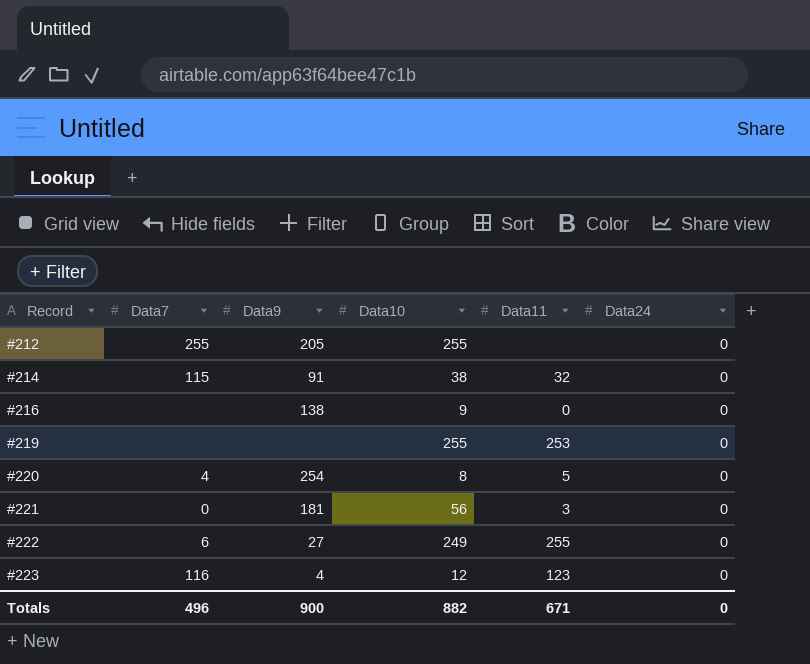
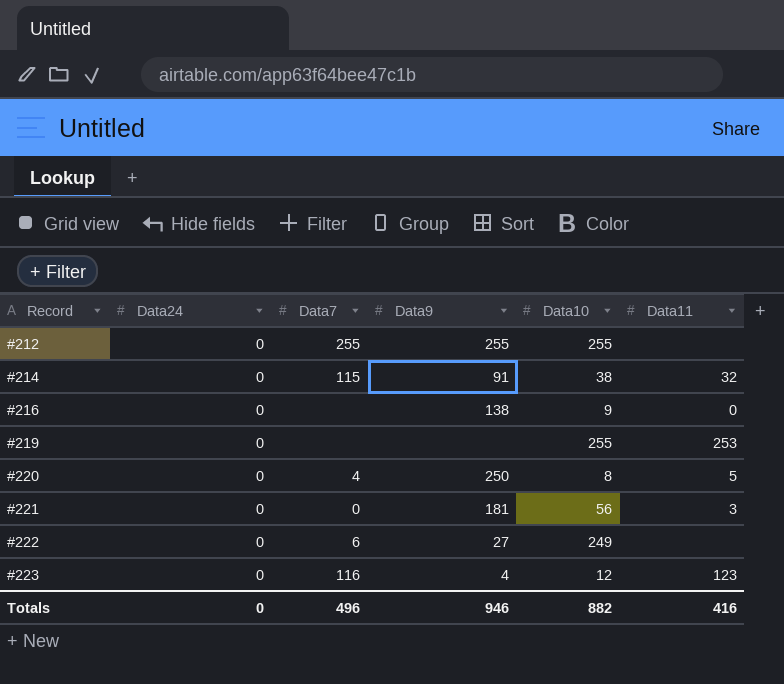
column Data24 | position: 6 -> 2
#212 | Data9: 205 -> 255
#220 | Data9: 254 -> 250
#222 | Data11: 255 -> none
Totals | Data9: 900 -> 946
Totals | Data11: 671 -> 416

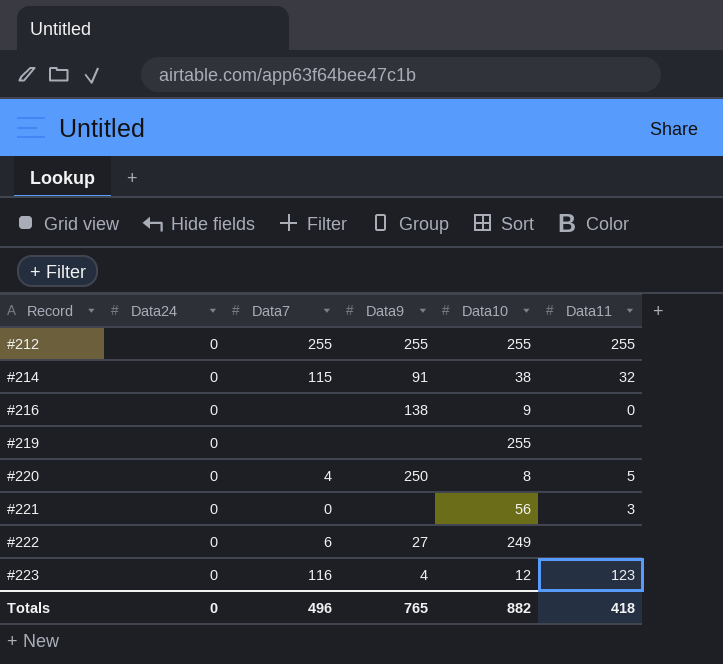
#212 | Data11: none -> 255
#219 | Data11: 253 -> none
#221 | Data9: 181 -> none
Totals | Data9: 946 -> 765
Totals | Data11: 416 -> 418

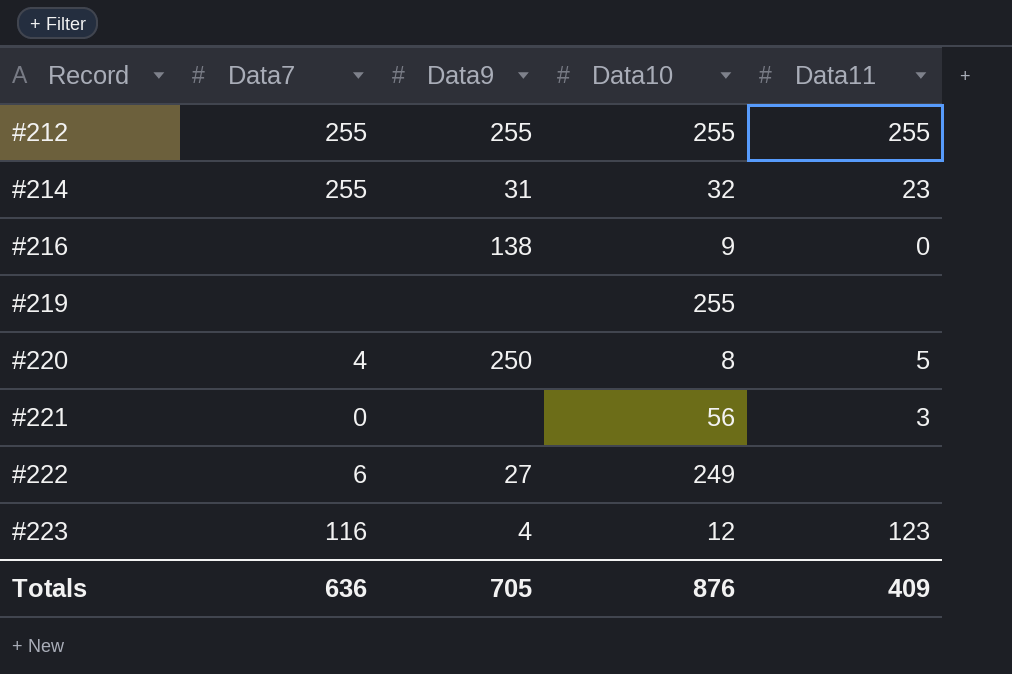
column Data24 | position: 2 -> none
#214 | Data7: 115 -> 255
#214 | Data9: 91 -> 31
#214 | Data10: 38 -> 32
#214 | Data11: 32 -> 23
Totals | Data7: 496 -> 636
Totals | Data9: 765 -> 705
Totals | Data10: 882 -> 876
Totals | Data11: 418 -> 409

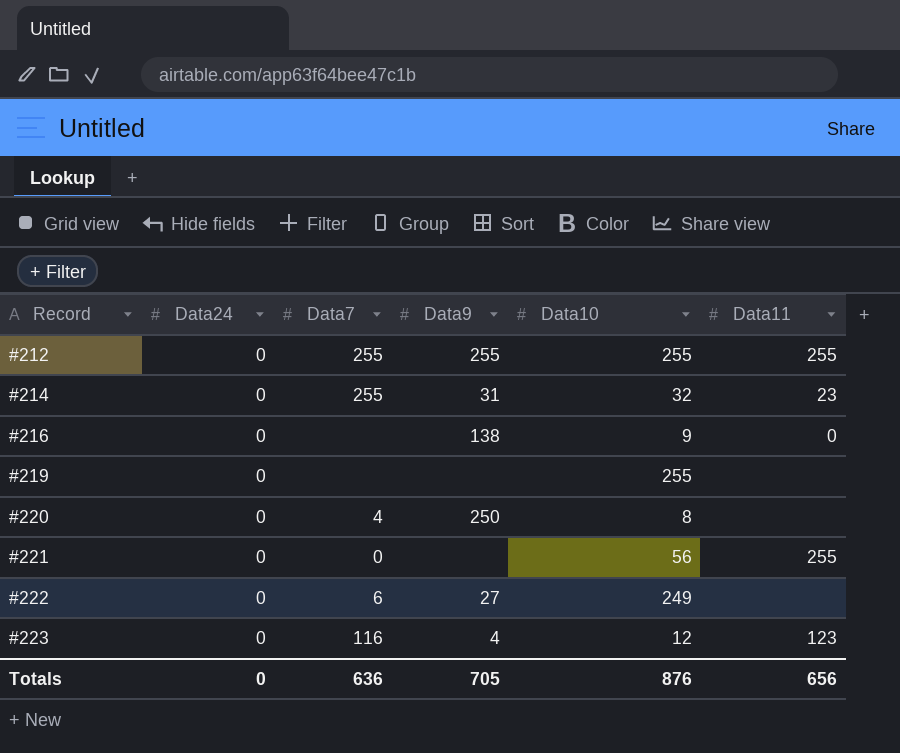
column Data24 | position: none -> 2
#220 | Data11: 5 -> none
#221 | Data11: 3 -> 255
Totals | Data11: 409 -> 656

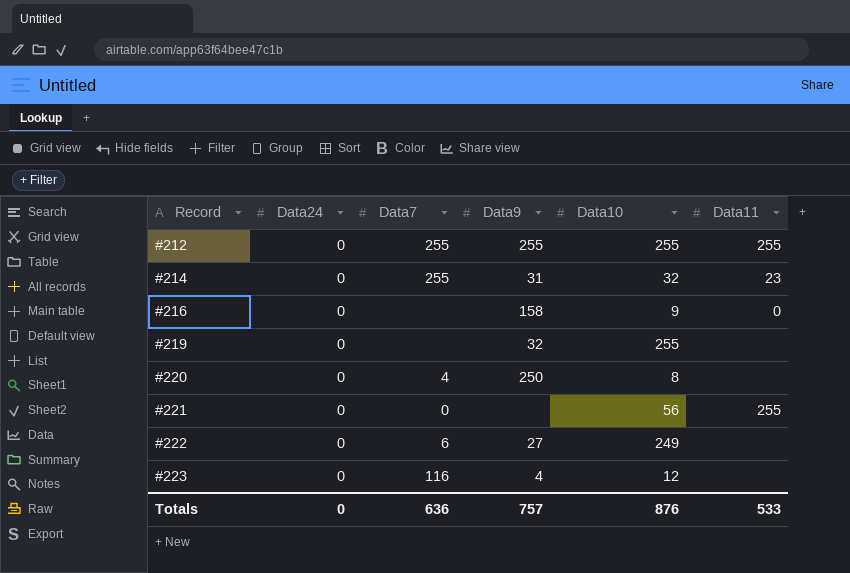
#216 | Data9: 138 -> 158
#219 | Data9: none -> 32
#223 | Data11: 123 -> none
Totals | Data9: 705 -> 757
Totals | Data11: 656 -> 533

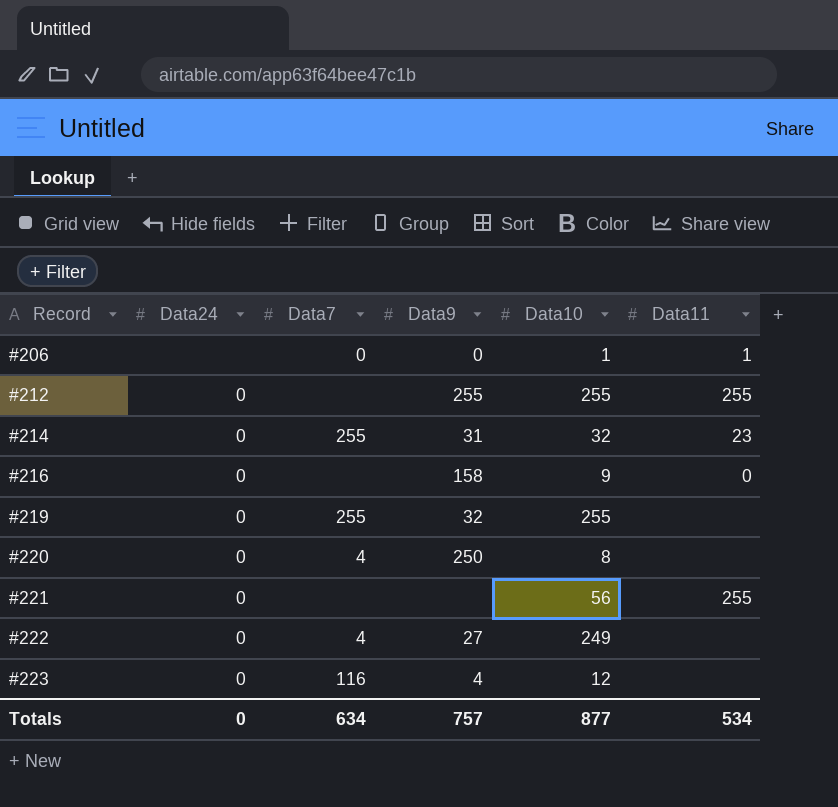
row #206: none -> none | 0 | 0 | 1 | 1
#212 | Data7: 255 -> none
#219 | Data7: none -> 255
#221 | Data7: 0 -> none
#222 | Data7: 6 -> 4
Totals | Data7: 636 -> 634
Totals | Data10: 876 -> 877
Totals | Data11: 533 -> 534

